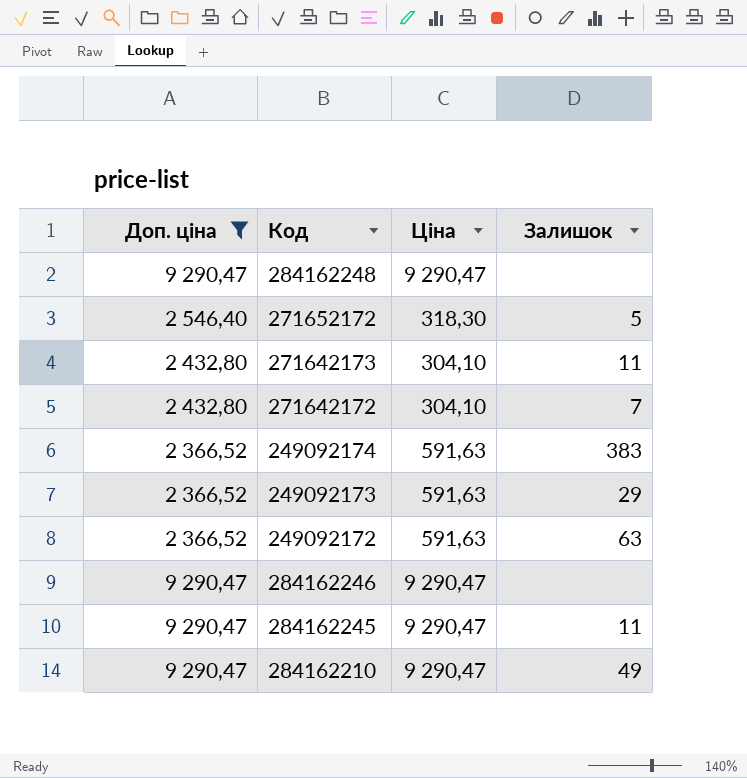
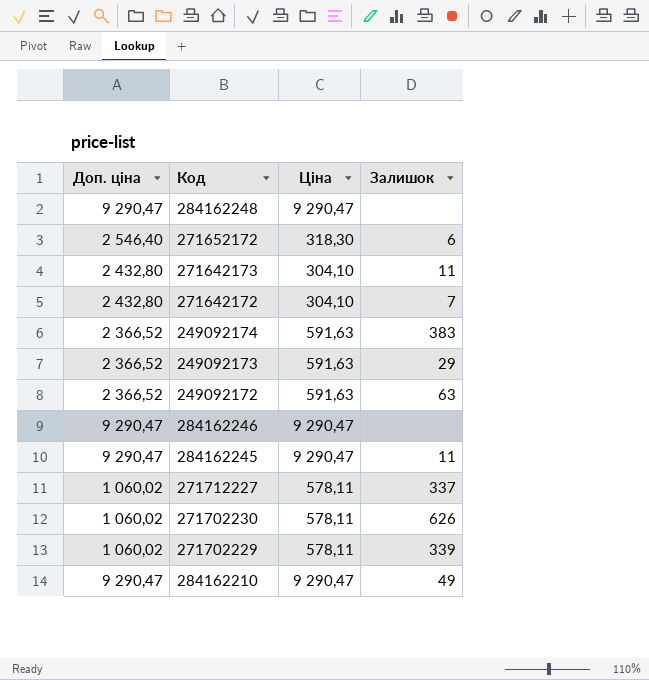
filter: Доп. ціна != 1 060,02 -> none
271652172 | Залишок: 5 -> 6

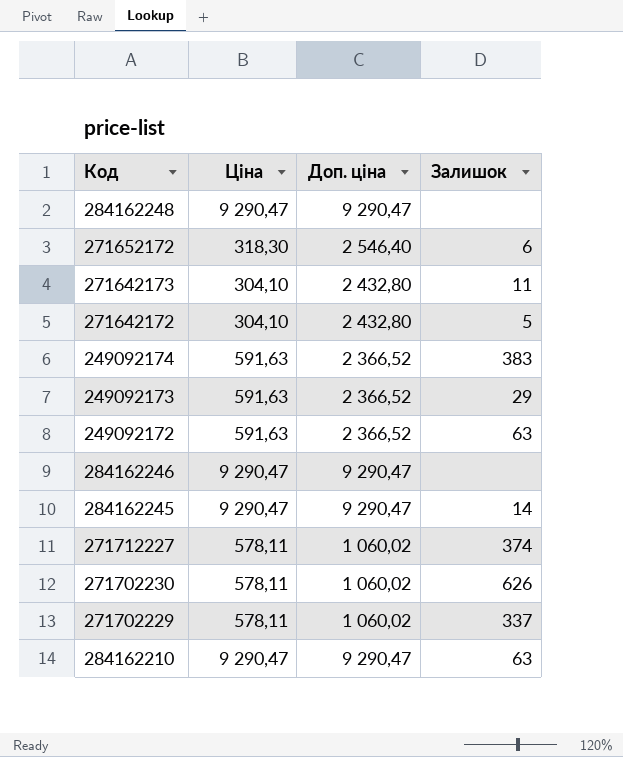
column Доп. ціна | position: 1 -> 3
271642172 | Залишок: 7 -> 5
284162245 | Залишок: 11 -> 14
271712227 | Залишок: 337 -> 374
271702229 | Залишок: 339 -> 337
284162210 | Залишок: 49 -> 63

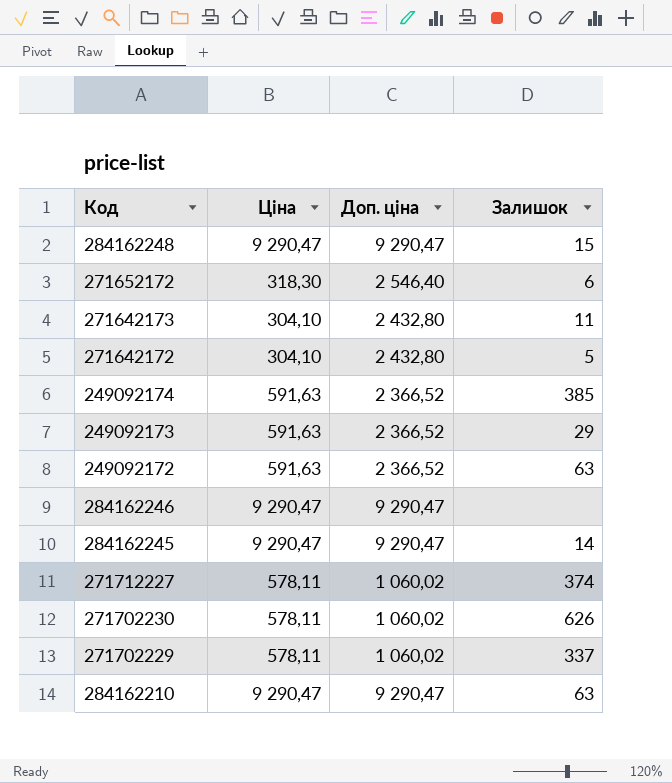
284162248 | Залишок: none -> 15
249092174 | Залишок: 383 -> 385

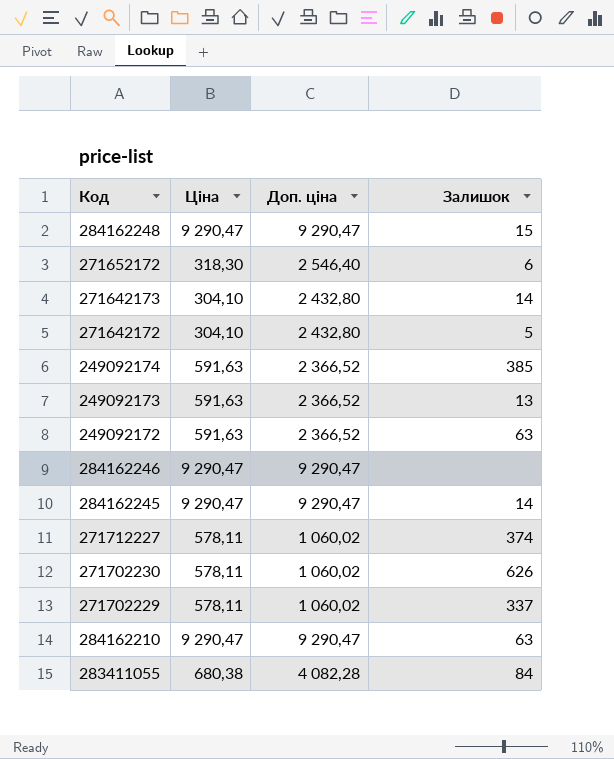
271642173 | Залишок: 11 -> 14
249092173 | Залишок: 29 -> 13
row 283411055: none -> 680,38 | 4 082,28 | 84

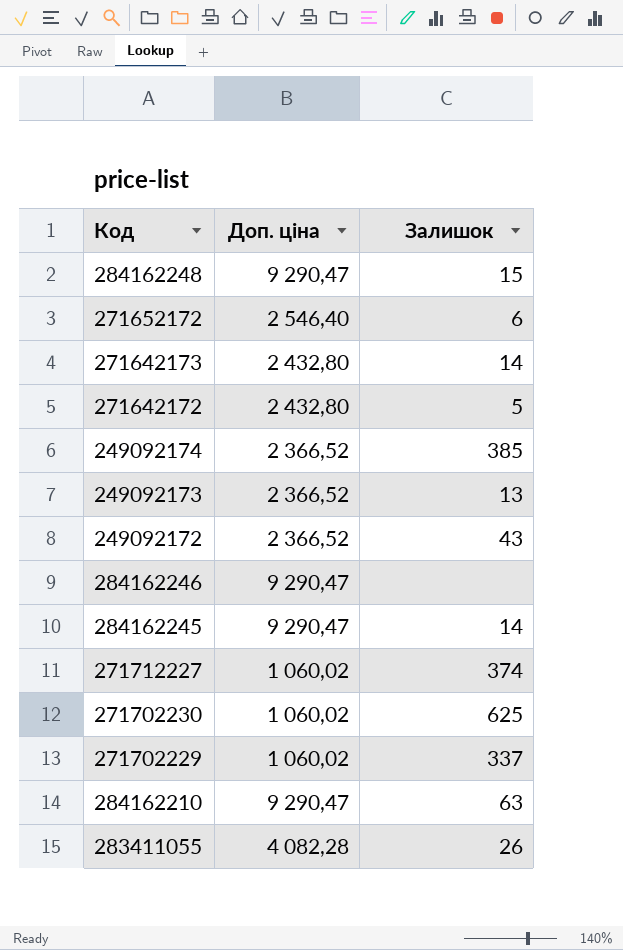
column Ціна | position: 2 -> none
249092172 | Залишок: 63 -> 43
271702230 | Залишок: 626 -> 625
283411055 | Залишок: 84 -> 26

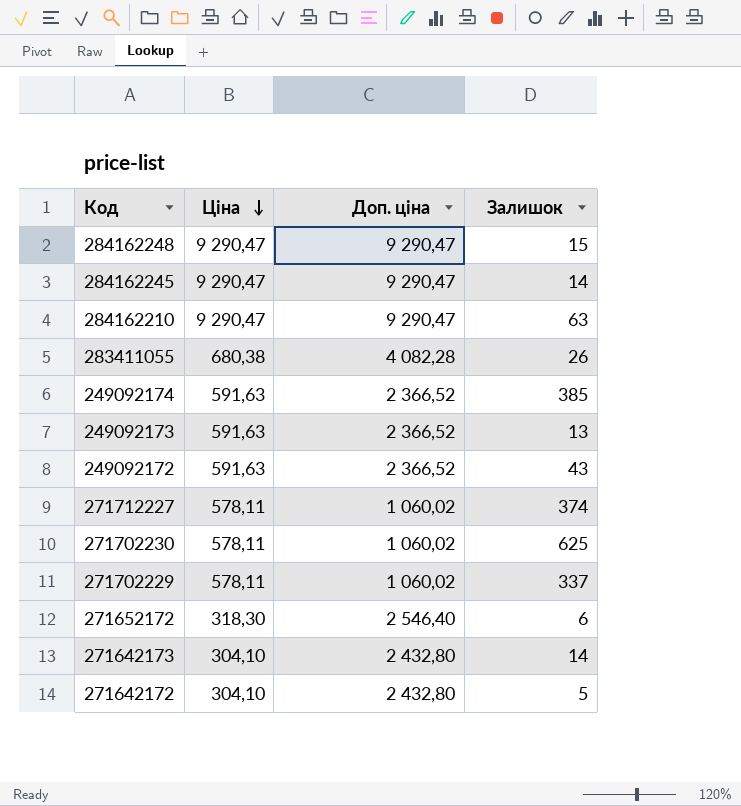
row order: none -> Ціна descending
column Ціна | position: none -> 2
row 284162246: 9 290,47 | none -> none

